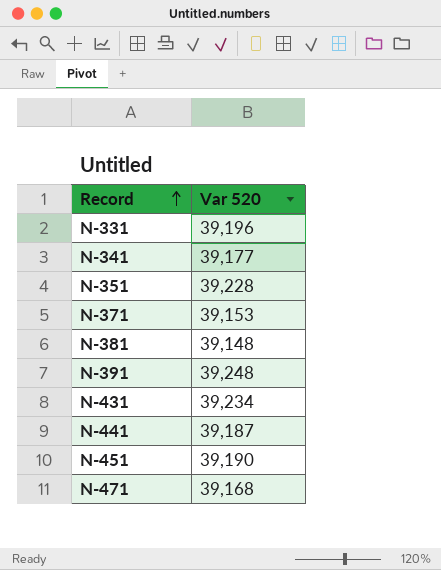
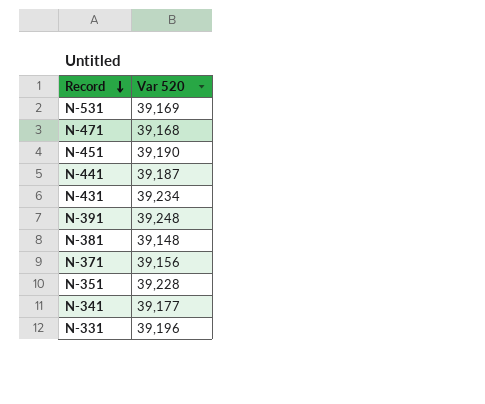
row order: Record ascending -> Record descending
row N-531: none -> 39,169
N-371 | Var 520: 39,153 -> 39,156

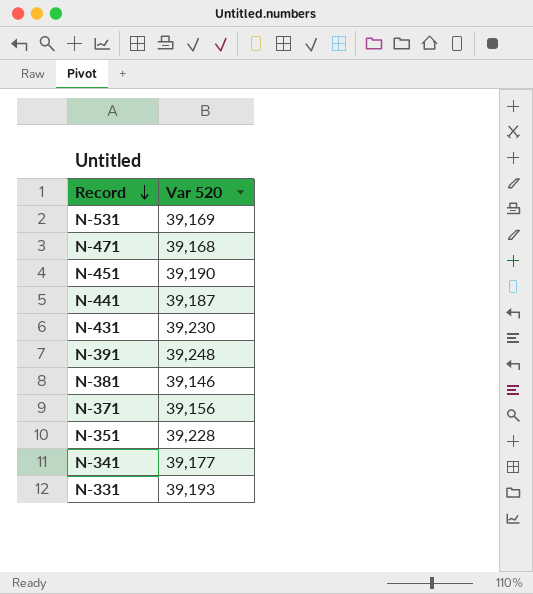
N-431 | Var 520: 39,234 -> 39,230
N-381 | Var 520: 39,148 -> 39,146
N-331 | Var 520: 39,196 -> 39,193

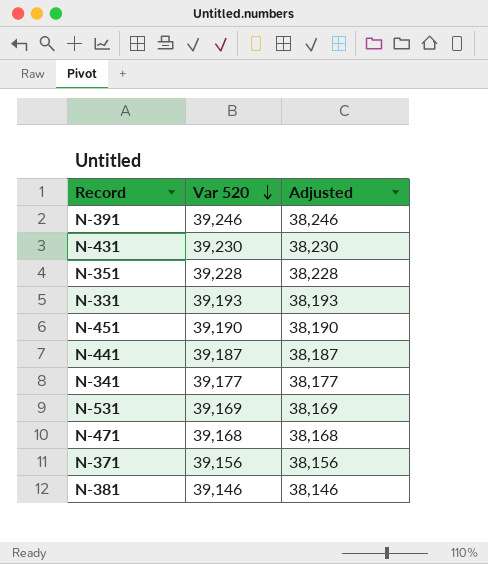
row order: Record descending -> Var 520 descending
column Adjusted | formula: none -> [Var 520] - 1000
N-391 | Var 520: 39,248 -> 39,246

